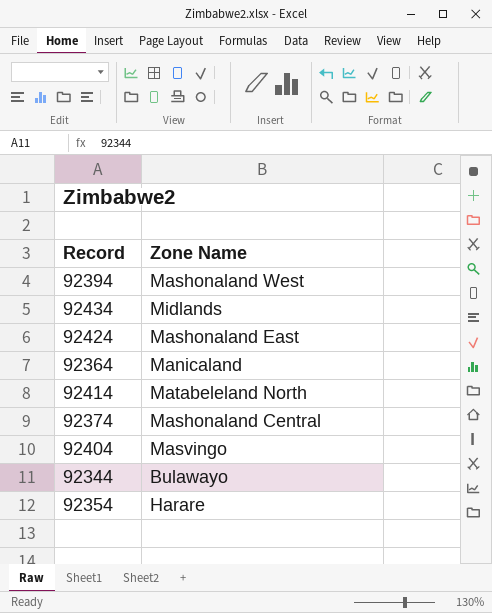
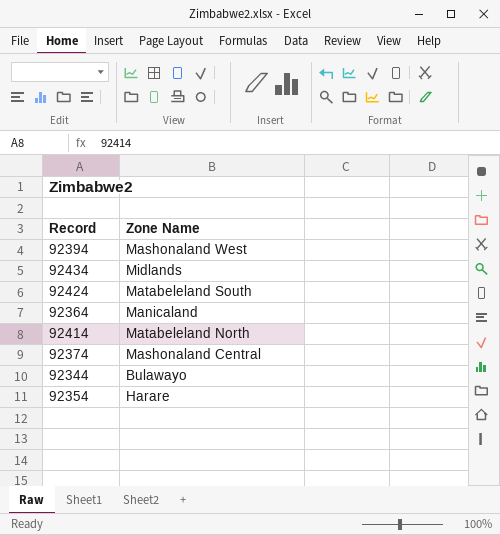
row 92404: Masvingo -> none
92424 | Zone Name: Mashonaland East -> Matabeleland South

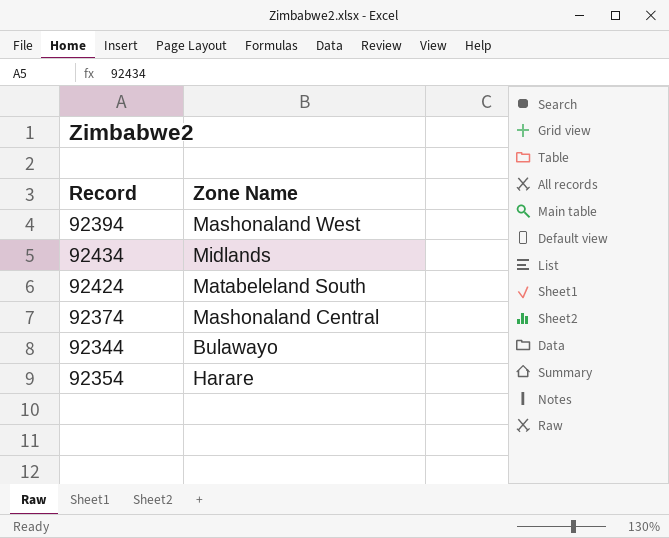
row 92364: Manicaland -> none
row 92414: Matabeleland North -> none

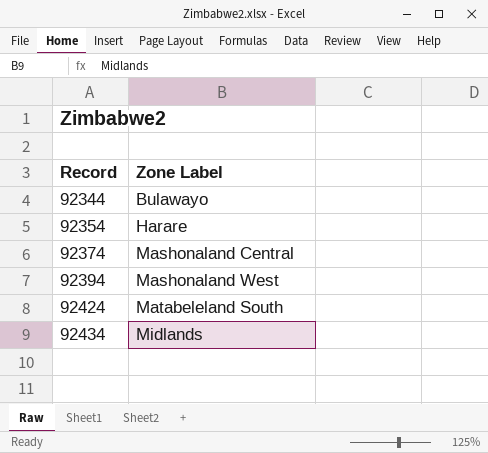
row order: none -> Record ascending
column name: Zone Name -> Zone Label

